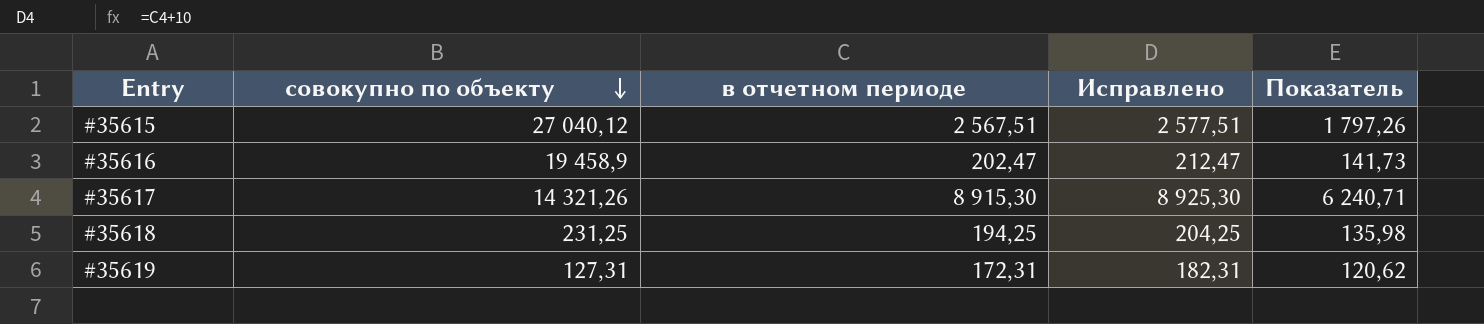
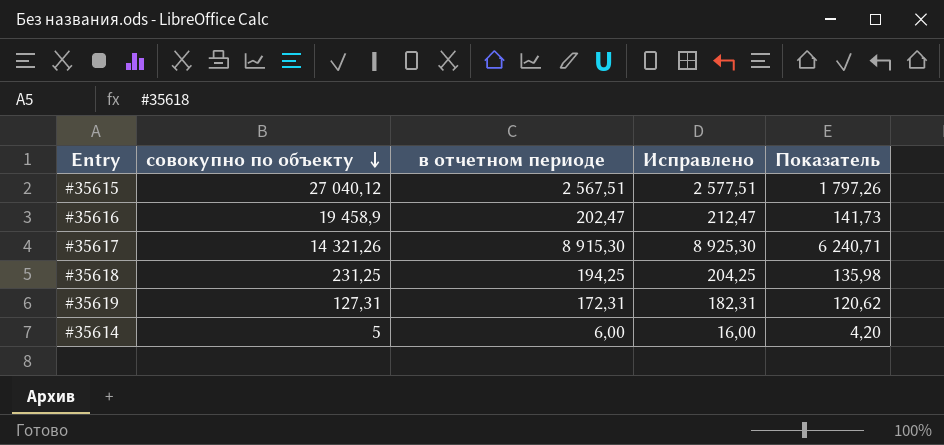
row #35614: none -> 5 | 6,00 | 16,00 | 4,20

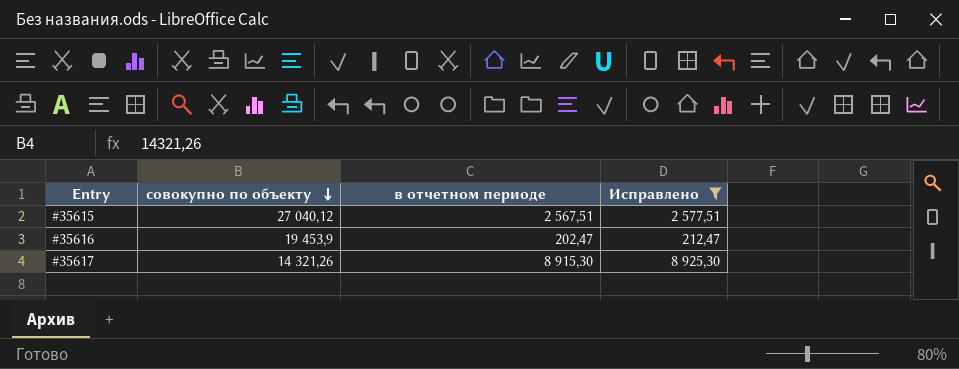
filter: none -> Исправлено >= 212,47
column Показатель | formula: [в отчетном периоде] * 0,7 -> none
#35616 | совокупно по объекту: 19 458,9 -> 19 453,9

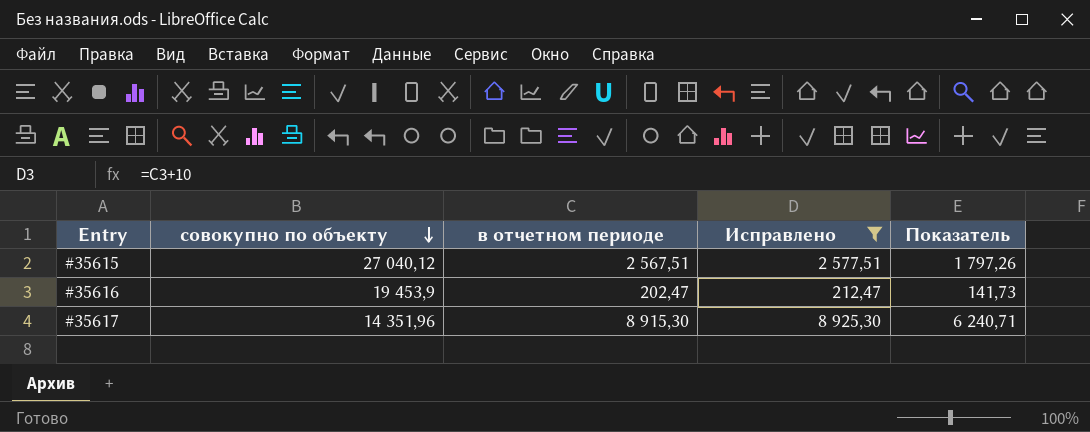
column Показатель | formula: none -> [в отчетном периоде] * 0,7
#35617 | совокупно по объекту: 14 321,26 -> 14 351,96

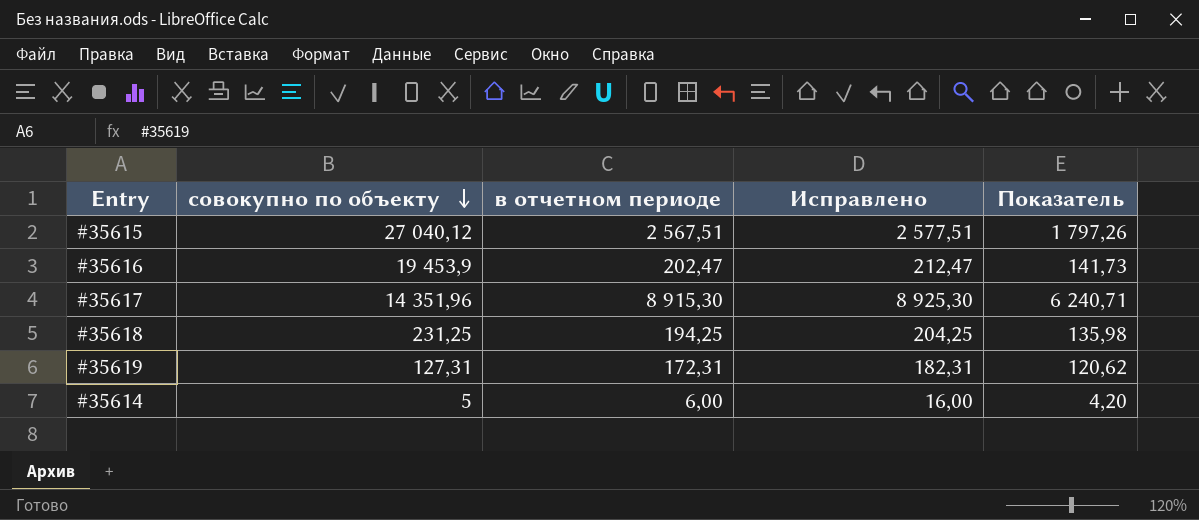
filter: Исправлено >= 212,47 -> none

